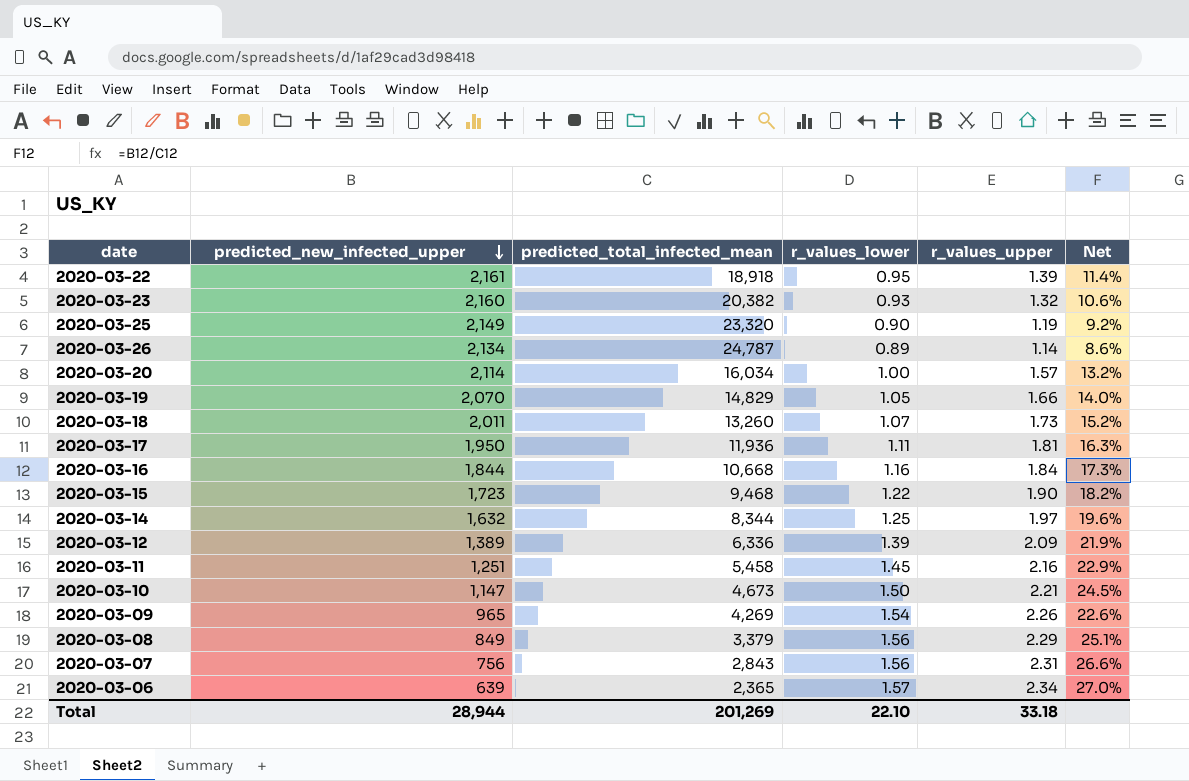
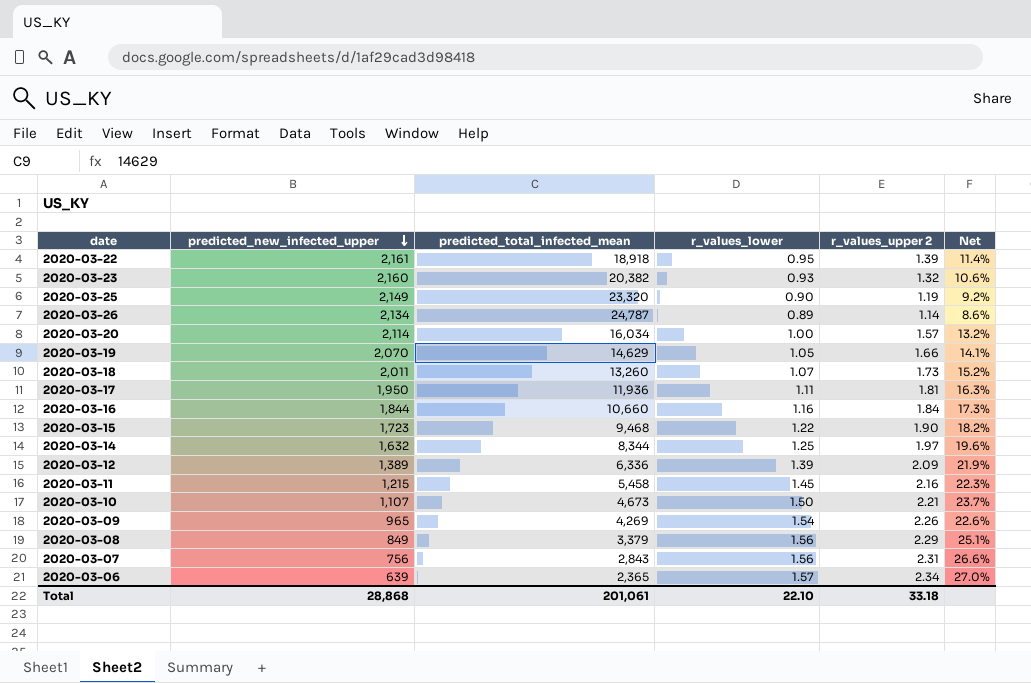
column name: r_values_upper -> r_values_upper 2
2020-03-19 | predicted_total_infected_mean: 14,829 -> 14,629
2020-03-19 | Net: 14.0% -> 14.1%
2020-03-16 | predicted_total_infected_mean: 10,668 -> 10,660
2020-03-11 | predicted_new_infected_upper: 1,251 -> 1,215
2020-03-11 | Net: 22.9% -> 22.3%
2020-03-10 | predicted_new_infected_upper: 1,147 -> 1,107
2020-03-10 | Net: 24.5% -> 23.7%
Total | predicted_new_infected_upper: 28,944 -> 28,868
Total | predicted_total_infected_mean: 201,269 -> 201,061

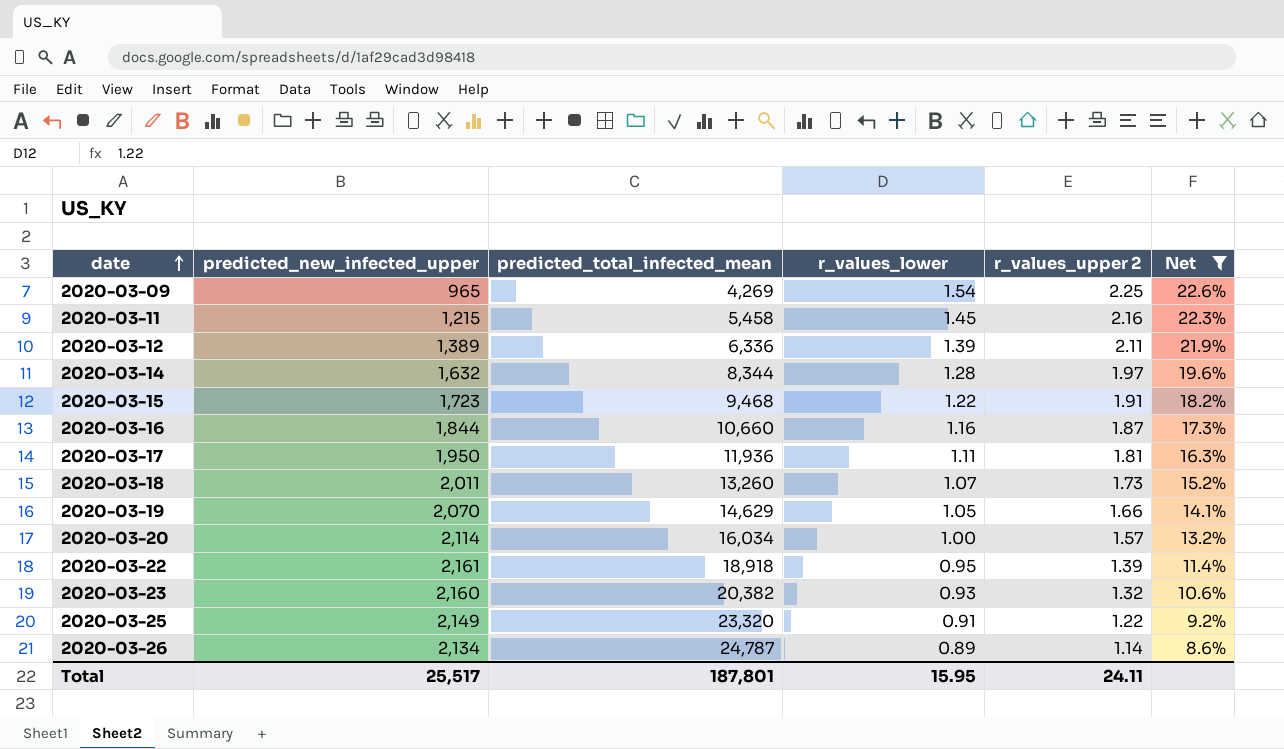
filter: none -> Net <= 22.6%
row order: predicted_new_infected_upper descending -> date ascending
2020-03-09 | r_values_upper 2: 2.26 -> 2.25
2020-03-12 | r_values_upper 2: 2.09 -> 2.11
2020-03-14 | r_values_lower: 1.25 -> 1.28
2020-03-15 | r_values_upper 2: 1.90 -> 1.91
2020-03-16 | r_values_upper 2: 1.84 -> 1.87
2020-03-25 | r_values_lower: 0.90 -> 0.91
2020-03-25 | r_values_upper 2: 1.19 -> 1.22
Total | predicted_new_infected_upper: 28,868 -> 25,517
Total | predicted_total_infected_mean: 201,061 -> 187,801
Total | r_values_lower: 22.10 -> 15.95
Total | r_values_upper 2: 33.18 -> 24.11

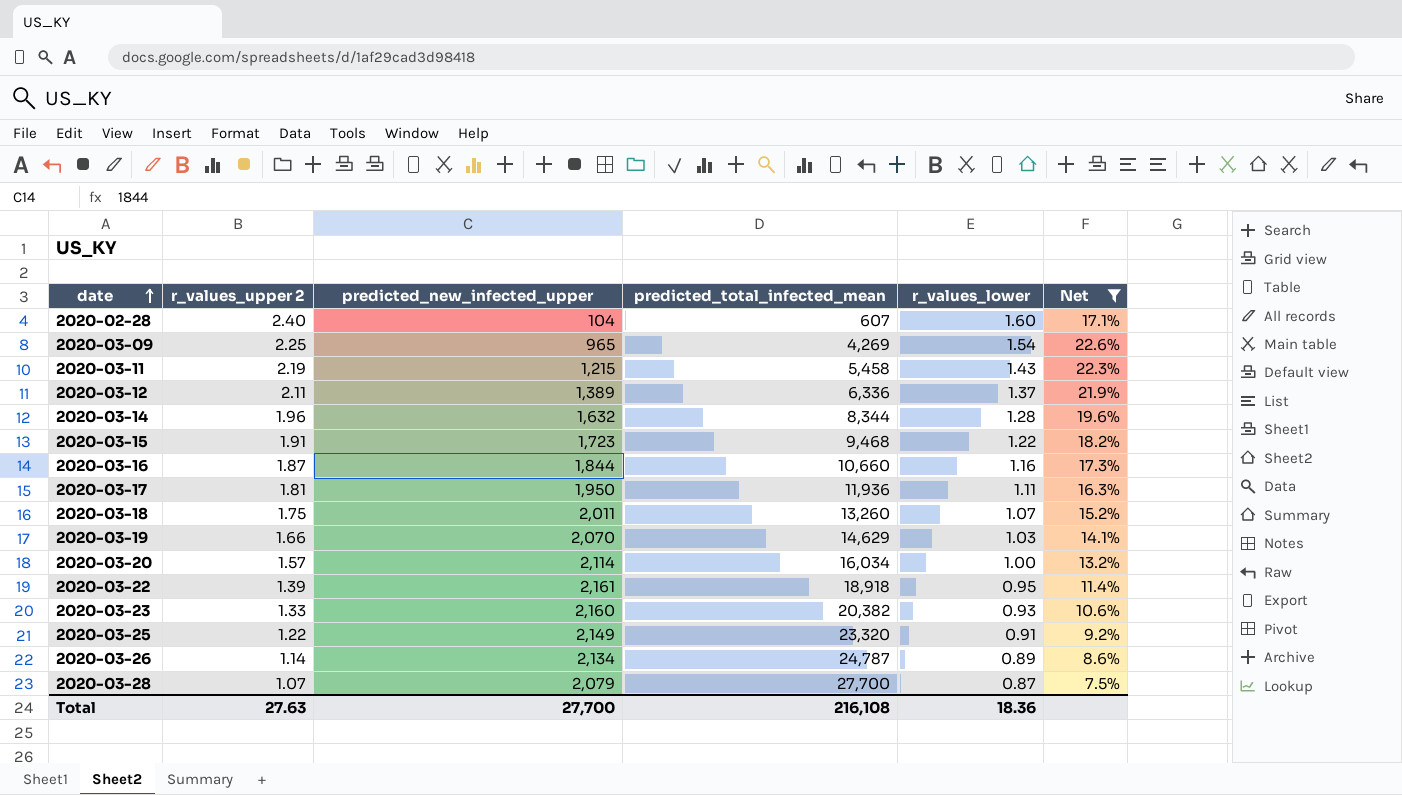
column r_values_upper 2 | position: 5 -> 2
row 2020-02-28: none -> 2.40 | 104 | 607 | 1.60 | 17.1%
2020-03-11 | r_values_upper 2: 2.16 -> 2.19
2020-03-11 | r_values_lower: 1.45 -> 1.43
2020-03-12 | r_values_lower: 1.39 -> 1.37
2020-03-14 | r_values_upper 2: 1.97 -> 1.96
2020-03-18 | r_values_upper 2: 1.73 -> 1.75
2020-03-19 | r_values_lower: 1.05 -> 1.03
2020-03-23 | r_values_upper 2: 1.32 -> 1.33
row 2020-03-28: none -> 1.07 | 2,079 | 27,700 | 0.87 | 7.5%
Total | r_values_upper 2: 24.11 -> 27.63
Total | predicted_new_infected_upper: 25,517 -> 27,700
Total | predicted_total_infected_mean: 187,801 -> 216,108
Total | r_values_lower: 15.95 -> 18.36

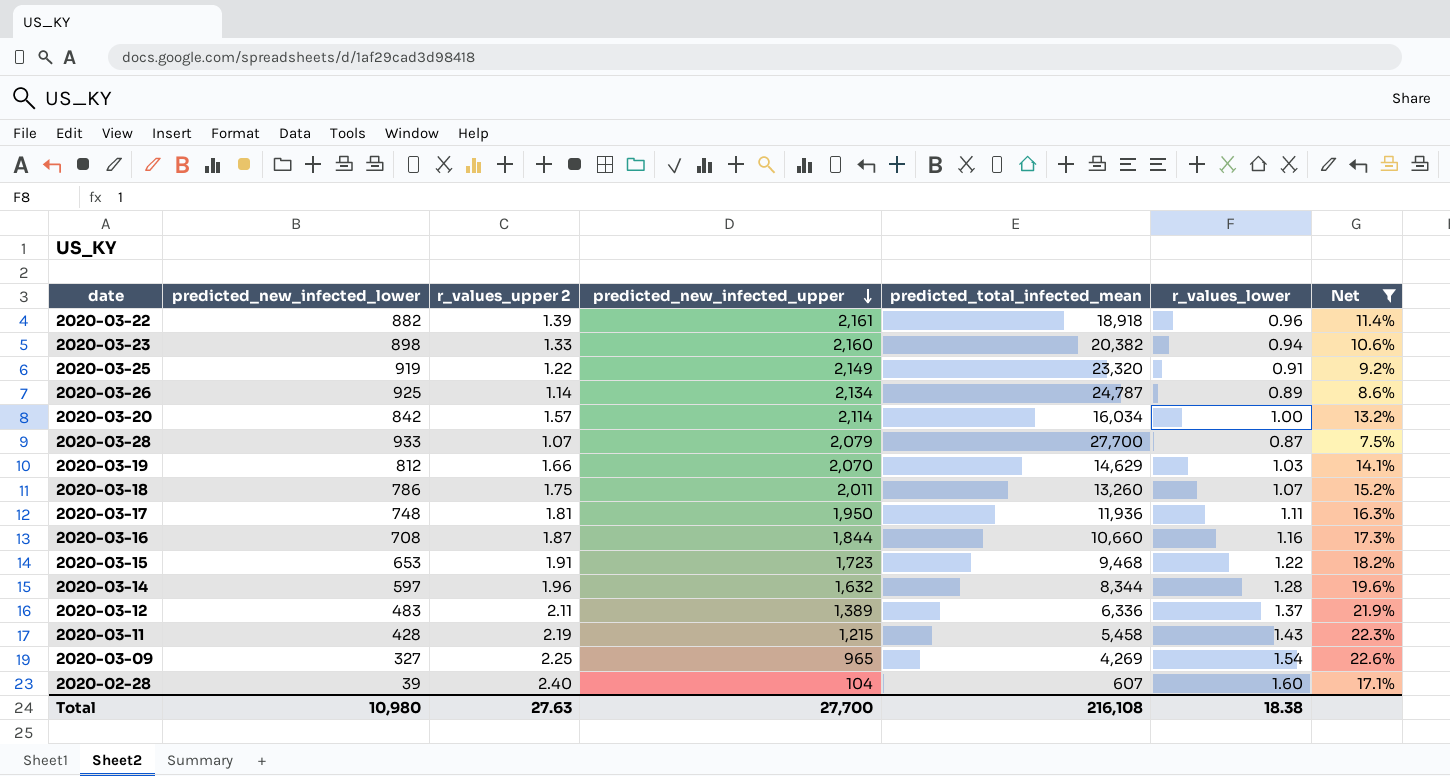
row order: date ascending -> predicted_new_infected_upper descending
column predicted_new_infected_lower | position: none -> 2
2020-03-22 | r_values_lower: 0.95 -> 0.96
2020-03-23 | r_values_lower: 0.93 -> 0.94
Total | r_values_lower: 18.36 -> 18.38

